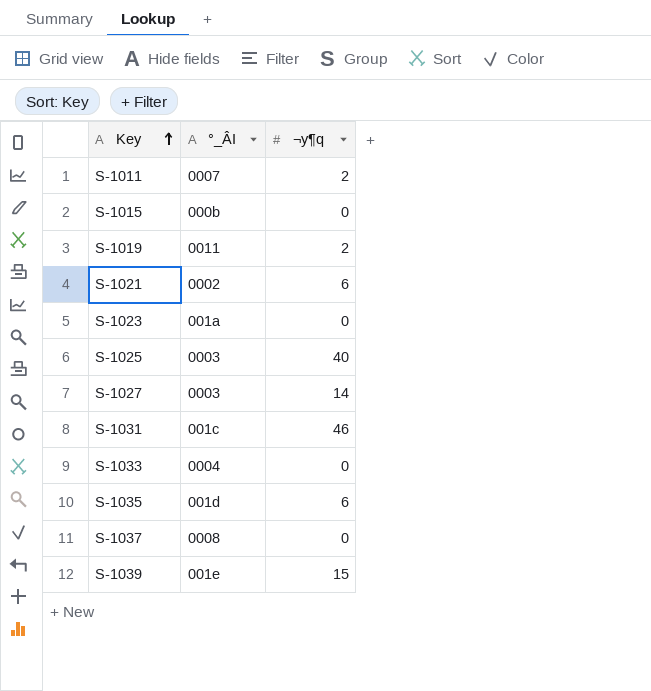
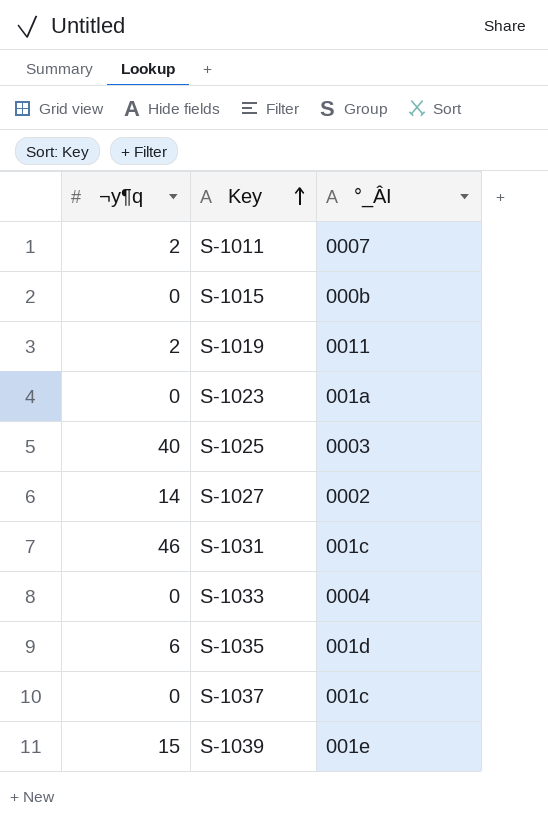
column ¬y¶q | position: 3 -> 1
row S-1021: 0002 | 6 -> none
S-1027 | °_ÂI: 0003 -> 0002
S-1037 | °_ÂI: 0008 -> 001c

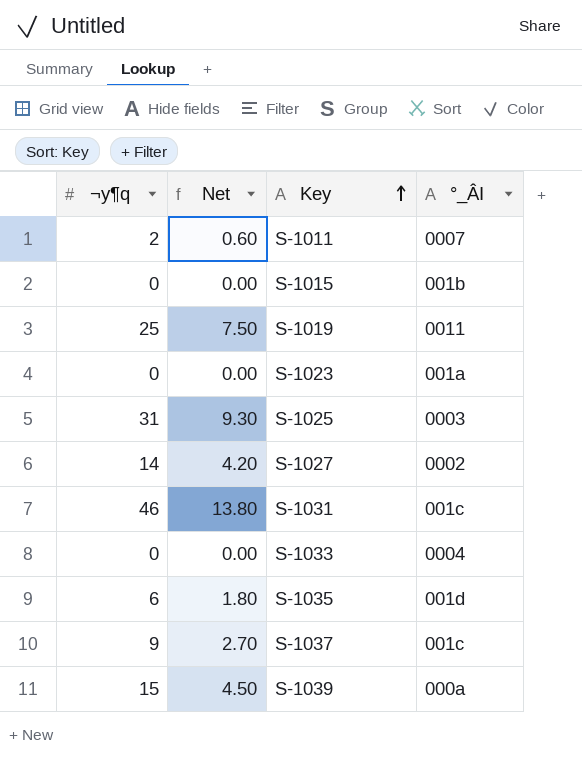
column Net | formula: none -> [¬y¶q] * 0.3
S-1015 | °_ÂI: 000b -> 001b
S-1019 | ¬y¶q: 2 -> 25
S-1025 | ¬y¶q: 40 -> 31
S-1037 | ¬y¶q: 0 -> 9
S-1039 | °_ÂI: 001e -> 000a

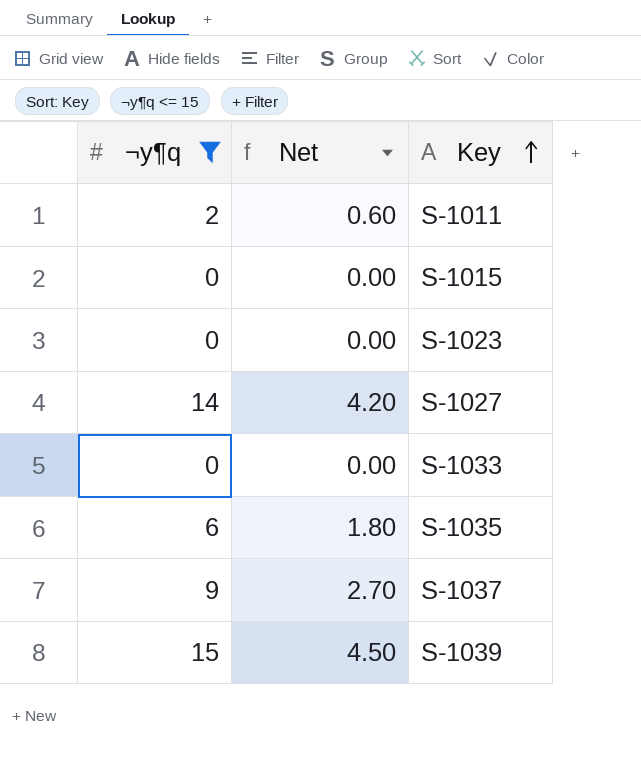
filter: none -> ¬y¶q <= 15
column °_ÂI | position: 4 -> none

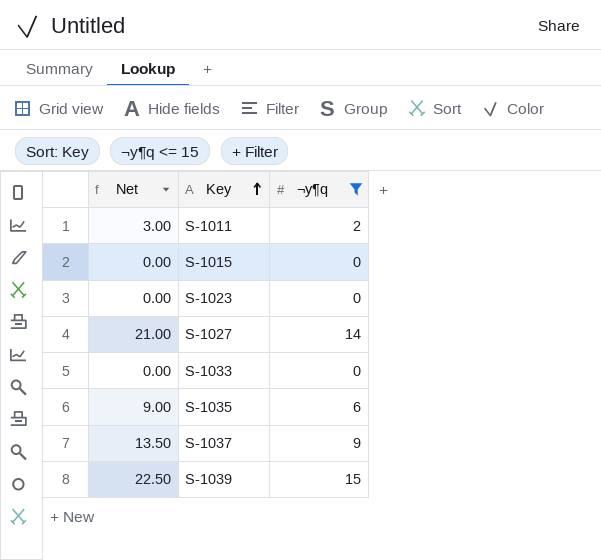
column Net | formula: [¬y¶q] * 0.3 -> [¬y¶q] * 1.5
column ¬y¶q | position: 1 -> 3

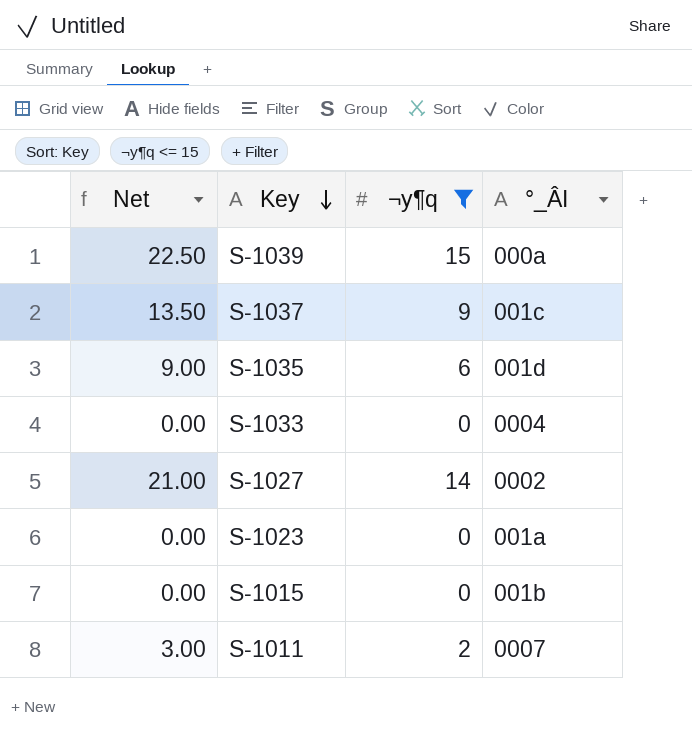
row order: Key ascending -> Key descending
column °_ÂI | position: none -> 4

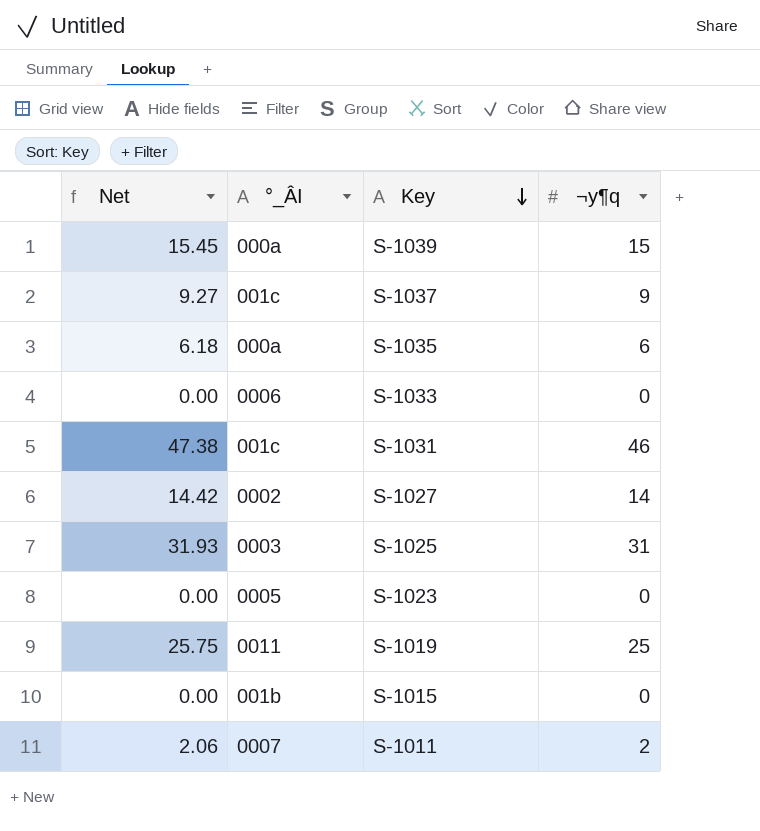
filter: ¬y¶q <= 15 -> none
column Net | formula: [¬y¶q] * 1.5 -> [¬y¶q] * 1.03
column °_ÂI | position: 4 -> 2
S-1035 | °_ÂI: 001d -> 000a
S-1033 | °_ÂI: 0004 -> 0006
S-1023 | °_ÂI: 001a -> 0005

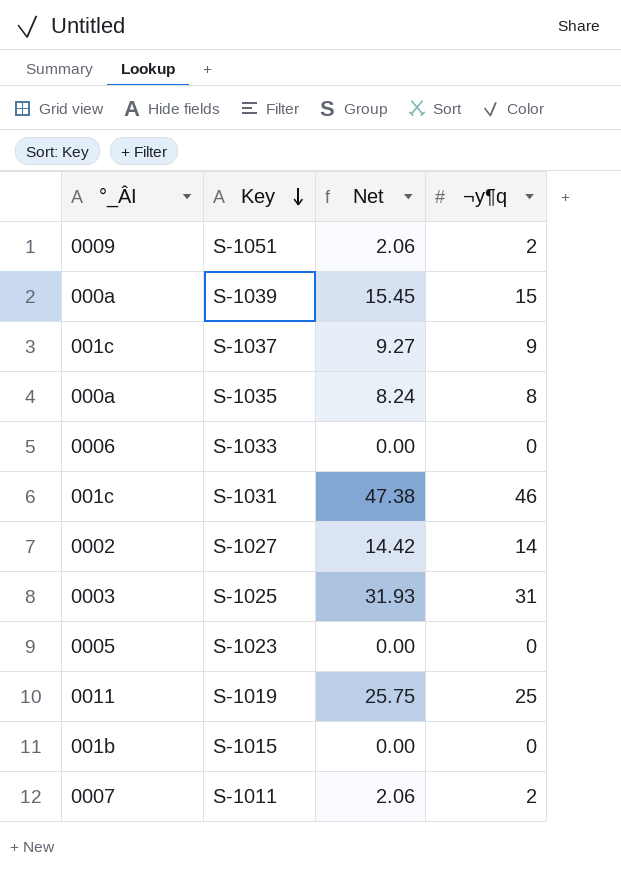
column Net | position: 1 -> 3
row S-1051: none -> 0009 | 2.06 | 2
S-1035 | Net: 6.18 -> 8.24
S-1035 | ¬y¶q: 6 -> 8

